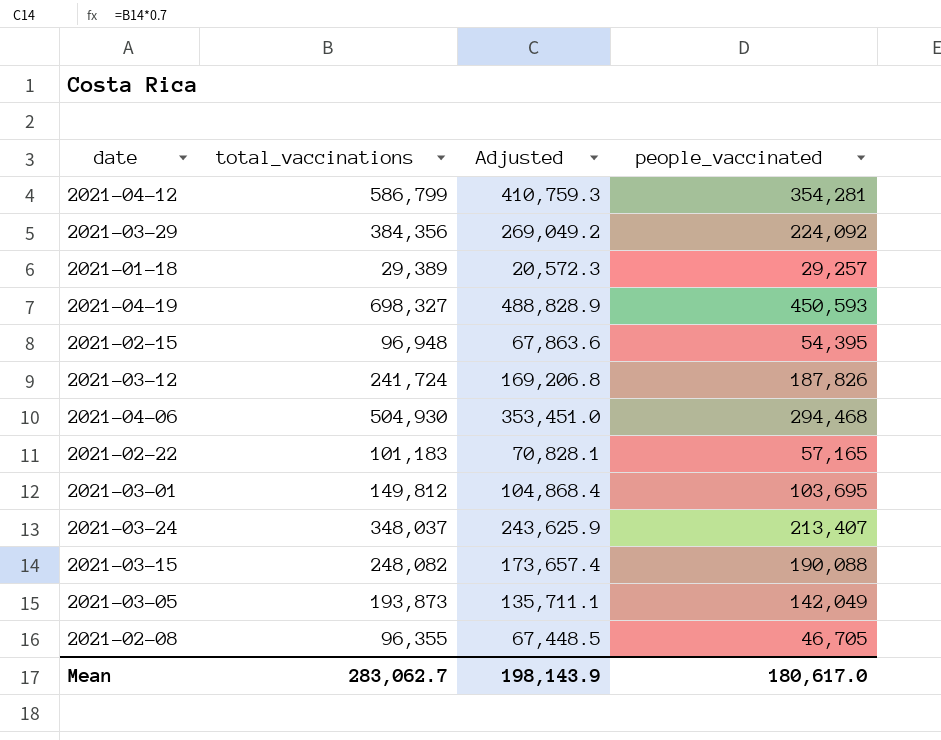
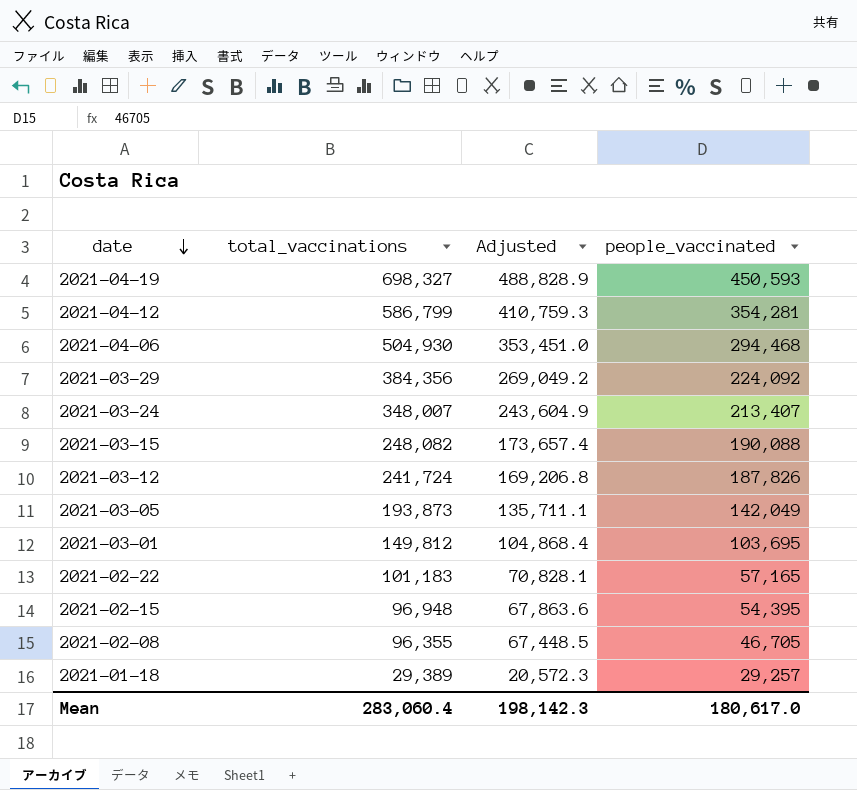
row order: none -> date descending
2021-03-24 | total_vaccinations: 348,037 -> 348,007
2021-03-24 | Adjusted: 243,625.9 -> 243,604.9
Mean | total_vaccinations: 283,062.7 -> 283,060.4
Mean | Adjusted: 198,143.9 -> 198,142.3

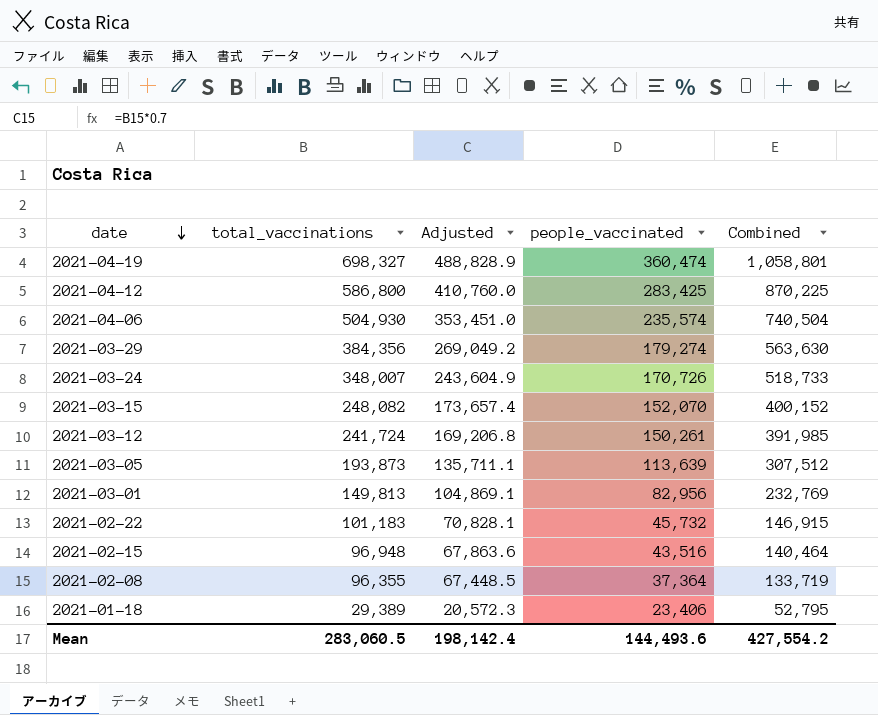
column Combined | formula: none -> [total_vaccinations] + [people_vaccinated]
2021-04-19 | people_vaccinated: 450,593 -> 360,474
2021-04-12 | total_vaccinations: 586,799 -> 586,800
2021-04-12 | Adjusted: 410,759.3 -> 410,760.0
2021-04-12 | people_vaccinated: 354,281 -> 283,425
2021-04-06 | people_vaccinated: 294,468 -> 235,574
2021-03-29 | people_vaccinated: 224,092 -> 179,274
2021-03-24 | people_vaccinated: 213,407 -> 170,726
2021-03-15 | people_vaccinated: 190,088 -> 152,070
2021-03-12 | people_vaccinated: 187,826 -> 150,261
2021-03-05 | people_vaccinated: 142,049 -> 113,639
2021-03-01 | total_vaccinations: 149,812 -> 149,813
2021-03-01 | Adjusted: 104,868.4 -> 104,869.1
2021-03-01 | people_vaccinated: 103,695 -> 82,956
2021-02-22 | people_vaccinated: 57,165 -> 45,732
2021-02-15 | people_vaccinated: 54,395 -> 43,516
2021-02-08 | people_vaccinated: 46,705 -> 37,364
2021-01-18 | people_vaccinated: 29,257 -> 23,406
Mean | total_vaccinations: 283,060.4 -> 283,060.5
Mean | Adjusted: 198,142.3 -> 198,142.4
Mean | people_vaccinated: 180,617.0 -> 144,493.6

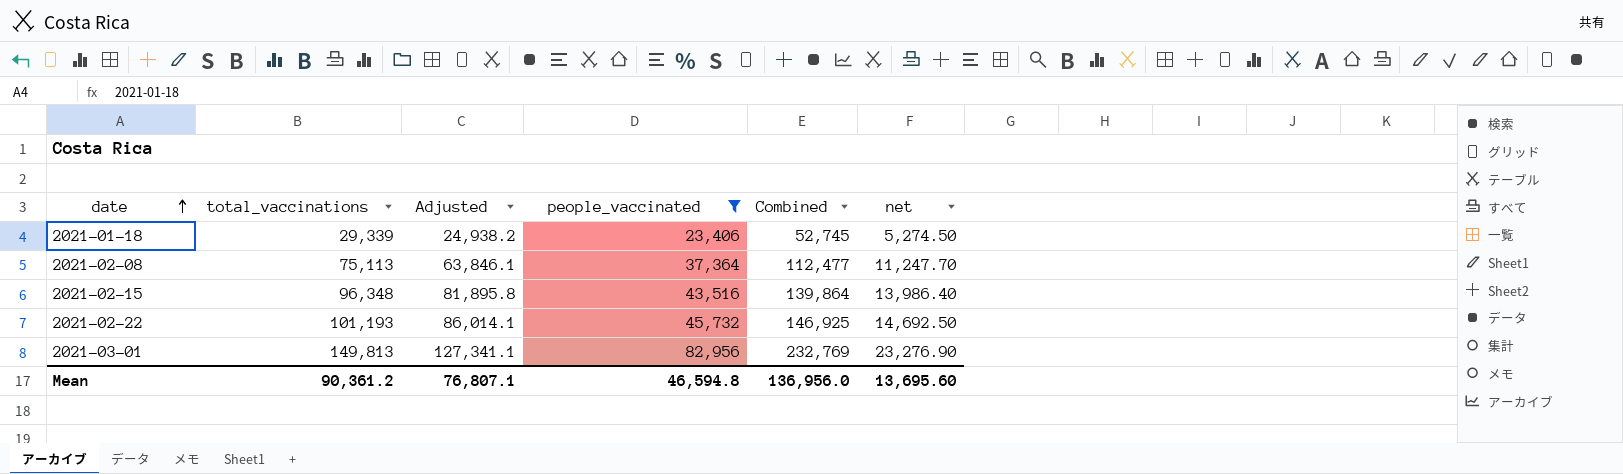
filter: none -> people_vaccinated <= 82,956
row order: date descending -> date ascending
column Adjusted | formula: [total_vaccinations] * 0.7 -> [total_vaccinations] * 0.85
column net | formula: none -> [Combined] * 0.1
2021-01-18 | total_vaccinations: 29,389 -> 29,339
2021-01-18 | Combined: 52,795 -> 52,745
2021-02-08 | total_vaccinations: 96,355 -> 75,113
2021-02-08 | Combined: 133,719 -> 112,477
2021-02-15 | total_vaccinations: 96,948 -> 96,348
2021-02-15 | Combined: 140,464 -> 139,864
2021-02-22 | total_vaccinations: 101,183 -> 101,193
2021-02-22 | Combined: 146,915 -> 146,925
Mean | total_vaccinations: 283,060.5 -> 90,361.2
Mean | Adjusted: 198,142.4 -> 76,807.1
Mean | people_vaccinated: 144,493.6 -> 46,594.8
Mean | Combined: 427,554.2 -> 136,956.0

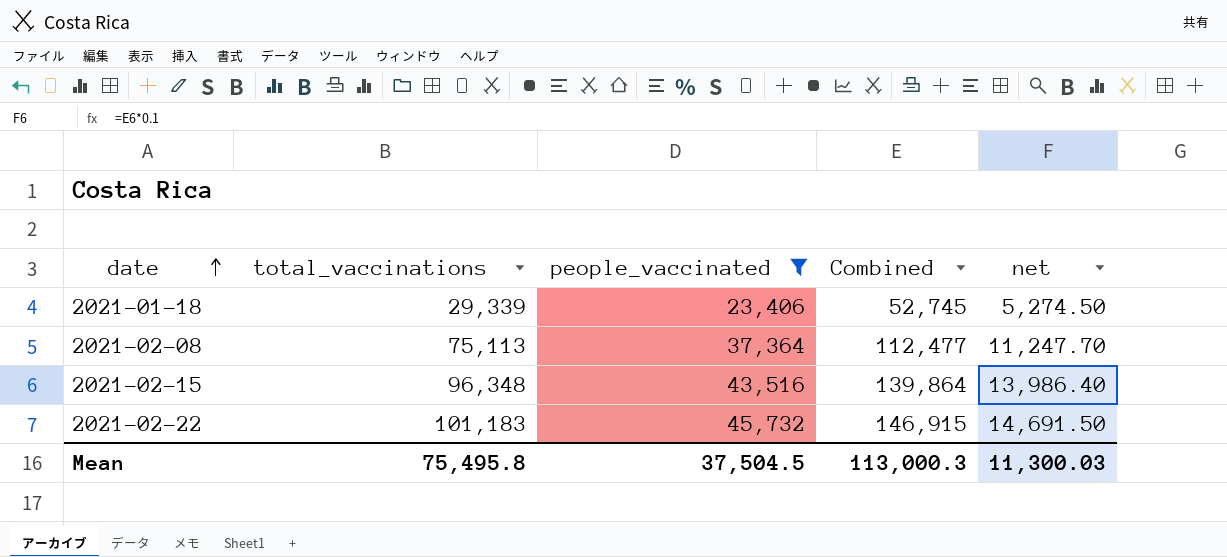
column Adjusted | formula: [total_vaccinations] * 0.85 -> none
row 2021-03-01: 149,813 | 127,341.1 | 82,956 | 232,769 | 23,276.90 -> none
2021-02-22 | total_vaccinations: 101,193 -> 101,183
2021-02-22 | Combined: 146,925 -> 146,915
2021-02-22 | net: 14,692.50 -> 14,691.50
Mean | total_vaccinations: 90,361.2 -> 75,495.8
Mean | people_vaccinated: 46,594.8 -> 37,504.5
Mean | Combined: 136,956.0 -> 113,000.3
Mean | net: 13,695.60 -> 11,300.03

